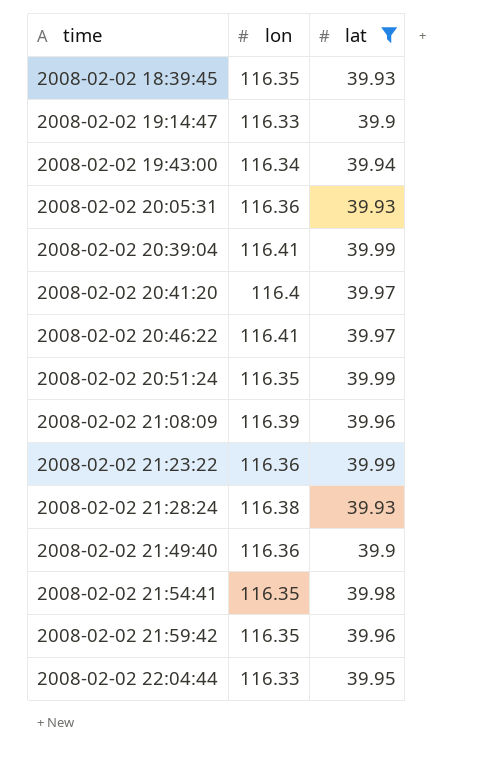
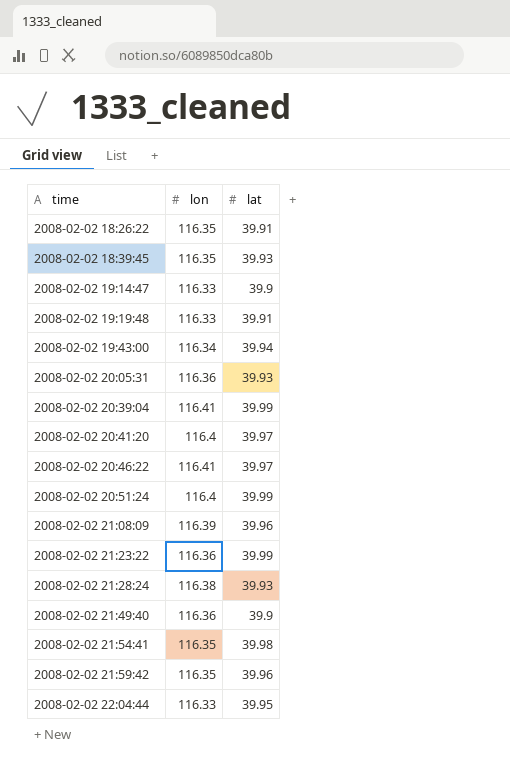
filter: lat != 39.91 -> none
2008-02-02 20:51:24 | lon: 116.35 -> 116.4

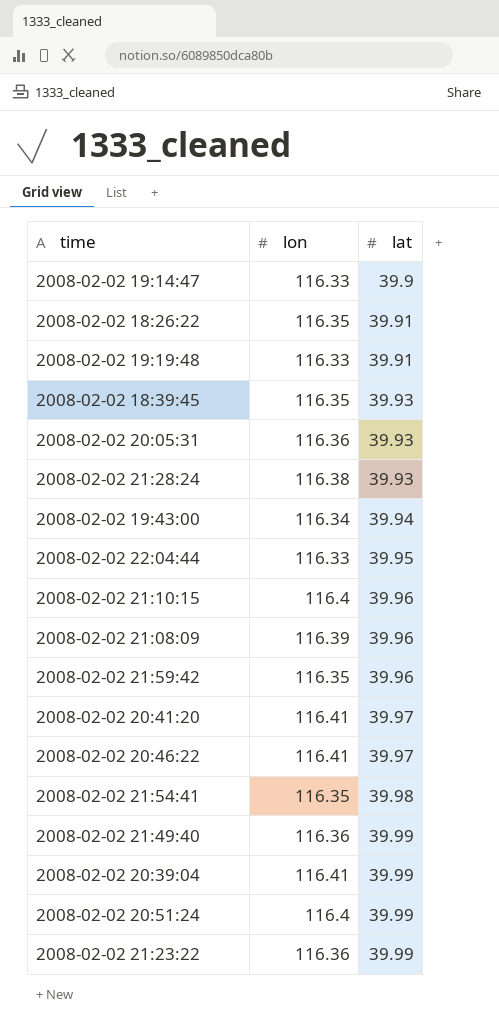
row order: time ascending -> lat ascending
row 2008-02-02 21:10:15: none -> 116.4 | 39.96
2008-02-02 20:41:20 | lon: 116.4 -> 116.41
2008-02-02 21:49:40 | lat: 39.9 -> 39.99

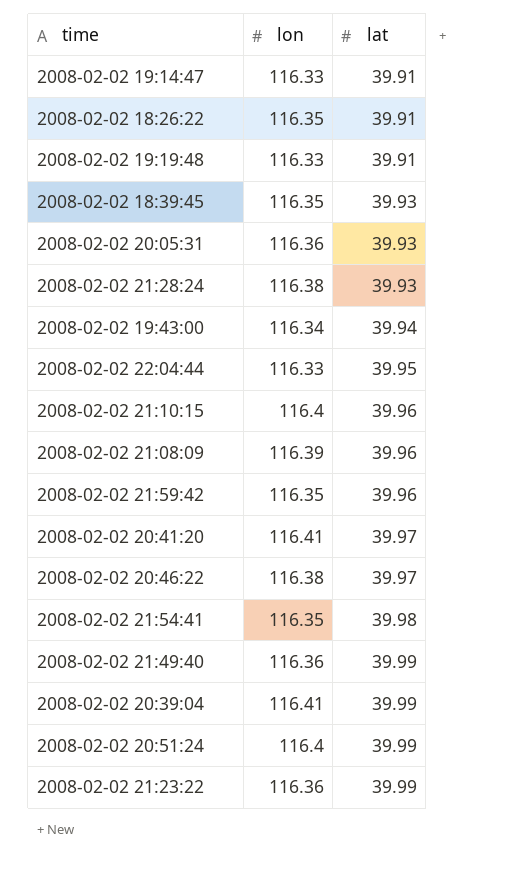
2008-02-02 19:14:47 | lat: 39.9 -> 39.91
2008-02-02 20:46:22 | lon: 116.41 -> 116.38

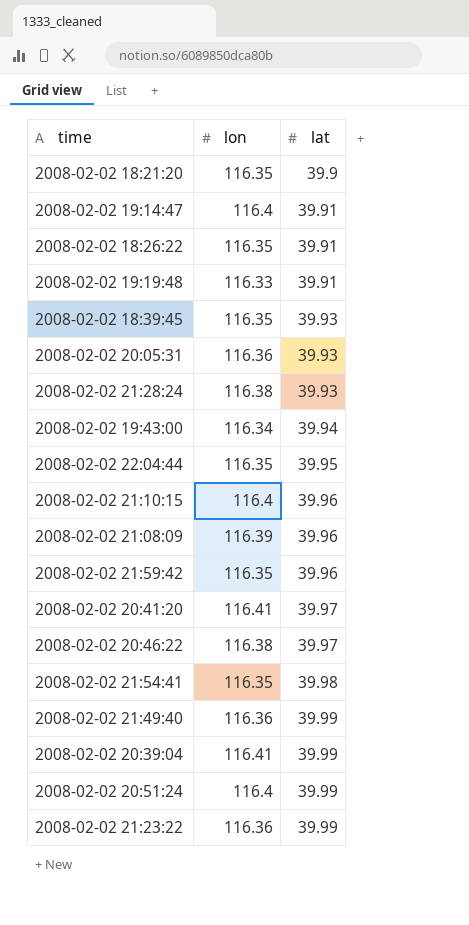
row 2008-02-02 18:21:20: none -> 116.35 | 39.9
2008-02-02 19:14:47 | lon: 116.33 -> 116.4
2008-02-02 22:04:44 | lon: 116.33 -> 116.35

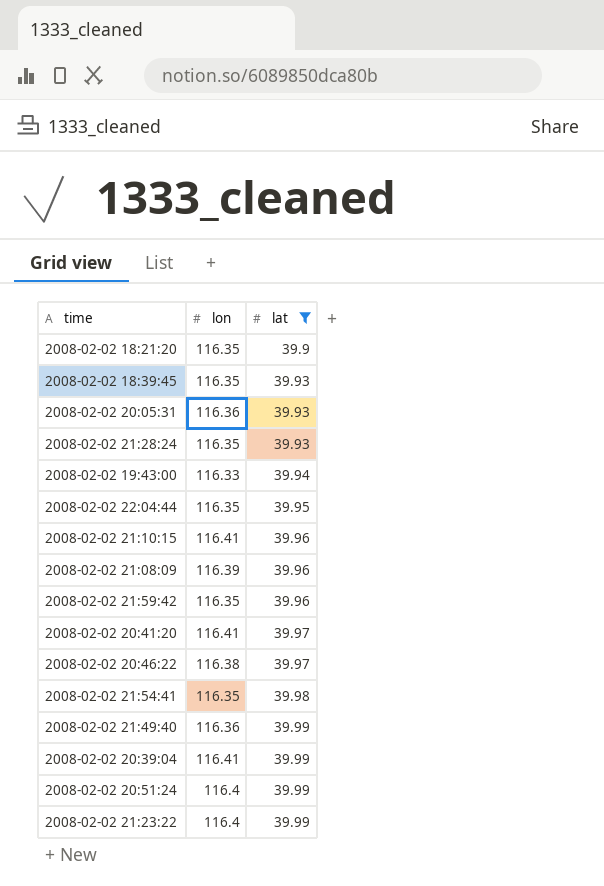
filter: none -> lat != 39.91
2008-02-02 21:28:24 | lon: 116.38 -> 116.35
2008-02-02 19:43:00 | lon: 116.34 -> 116.33
2008-02-02 21:10:15 | lon: 116.4 -> 116.41
2008-02-02 21:23:22 | lon: 116.36 -> 116.4

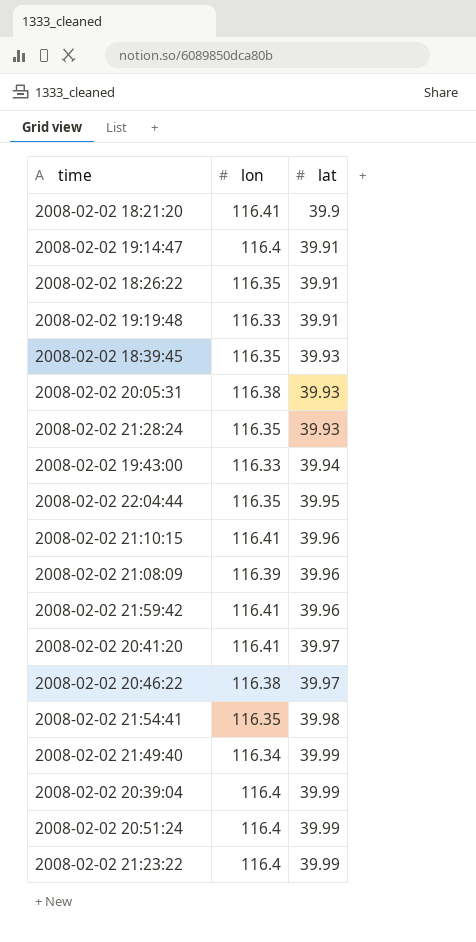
filter: lat != 39.91 -> none
2008-02-02 18:21:20 | lon: 116.35 -> 116.41
2008-02-02 20:05:31 | lon: 116.36 -> 116.38
2008-02-02 21:59:42 | lon: 116.35 -> 116.41
2008-02-02 21:49:40 | lon: 116.36 -> 116.34
2008-02-02 20:39:04 | lon: 116.41 -> 116.4

